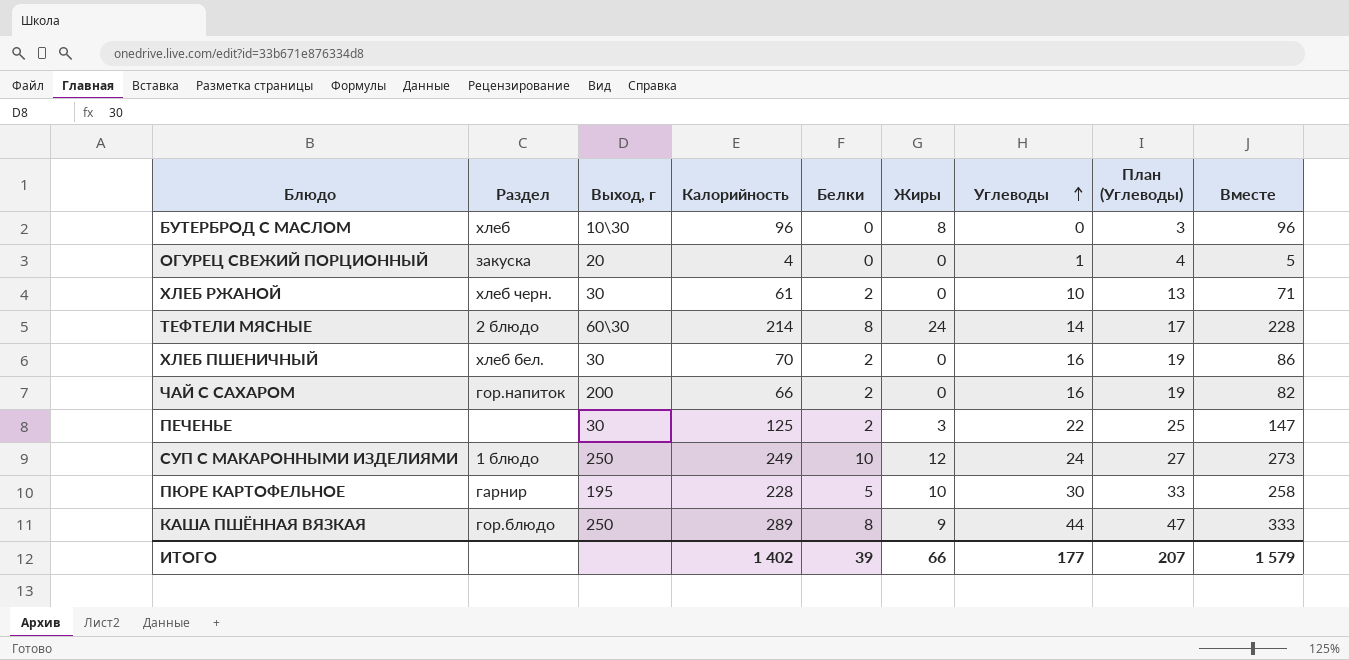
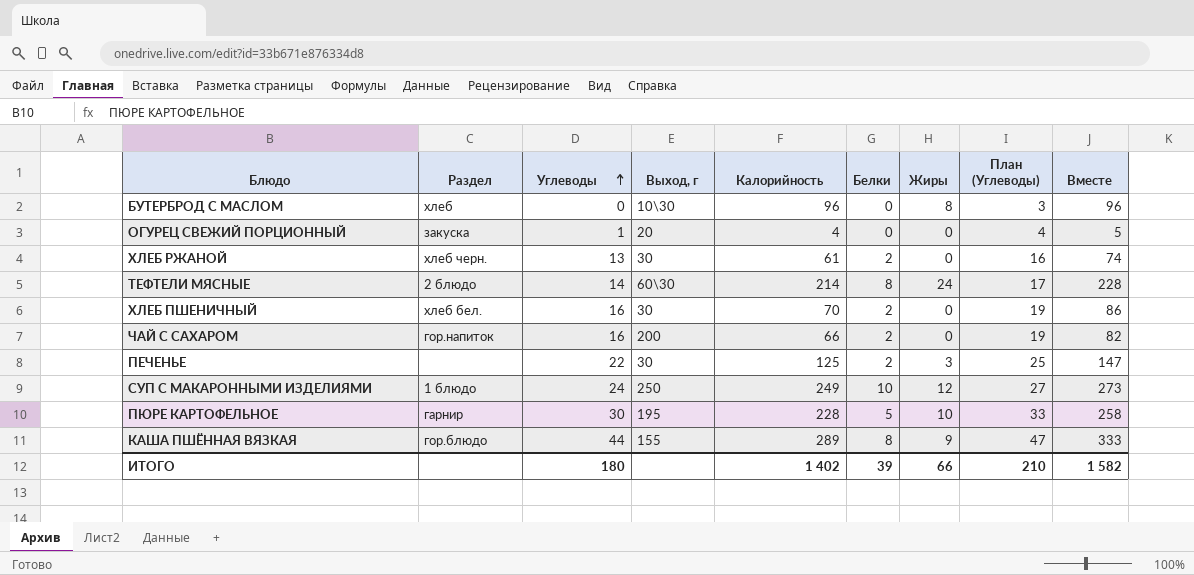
column Углеводы | position: 7 -> 3
ХЛЕБ РЖАНОЙ | Углеводы: 10 -> 13
ХЛЕБ РЖАНОЙ | План (Углеводы): 13 -> 16
ХЛЕБ РЖАНОЙ | Вместе: 71 -> 74
КАША ПШЁННАЯ ВЯЗКАЯ | Выход, г: 250 -> 155
ИТОГО | Углеводы: 177 -> 180
ИТОГО | План (Углеводы): 207 -> 210
ИТОГО | Вместе: 1 579 -> 1 582

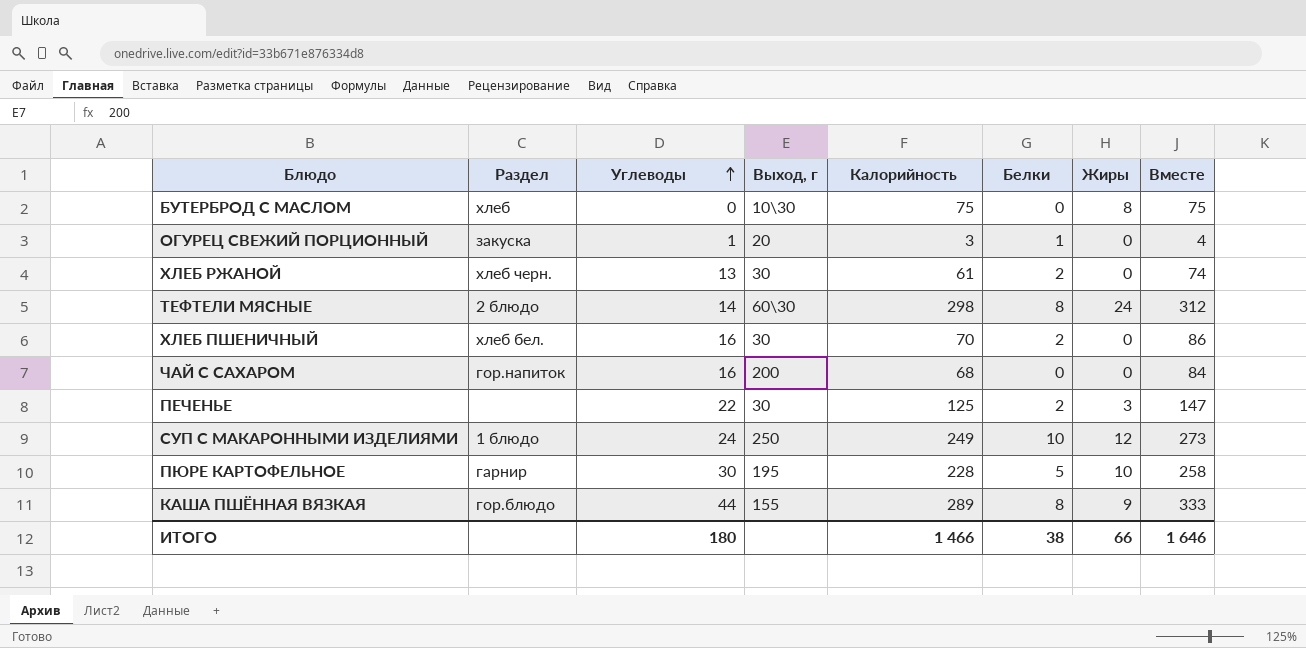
column План (Углеводы) | formula: [Углеводы] + 3 -> none
БУТЕРБРОД С МАСЛОМ | Калорийность: 96 -> 75
БУТЕРБРОД С МАСЛОМ | Вместе: 96 -> 75
ОГУРЕЦ СВЕЖИЙ ПОРЦИОННЫЙ | Калорийность: 4 -> 3
ОГУРЕЦ СВЕЖИЙ ПОРЦИОННЫЙ | Белки: 0 -> 1
ОГУРЕЦ СВЕЖИЙ ПОРЦИОННЫЙ | Вместе: 5 -> 4
ТЕФТЕЛИ МЯСНЫЕ | Калорийность: 214 -> 298
ТЕФТЕЛИ МЯСНЫЕ | Вместе: 228 -> 312
ЧАЙ С САХАРОМ | Калорийность: 66 -> 68
ЧАЙ С САХАРОМ | Белки: 2 -> 0
ЧАЙ С САХАРОМ | Вместе: 82 -> 84
ИТОГО | Калорийность: 1 402 -> 1 466
ИТОГО | Белки: 39 -> 38
ИТОГО | Вместе: 1 582 -> 1 646

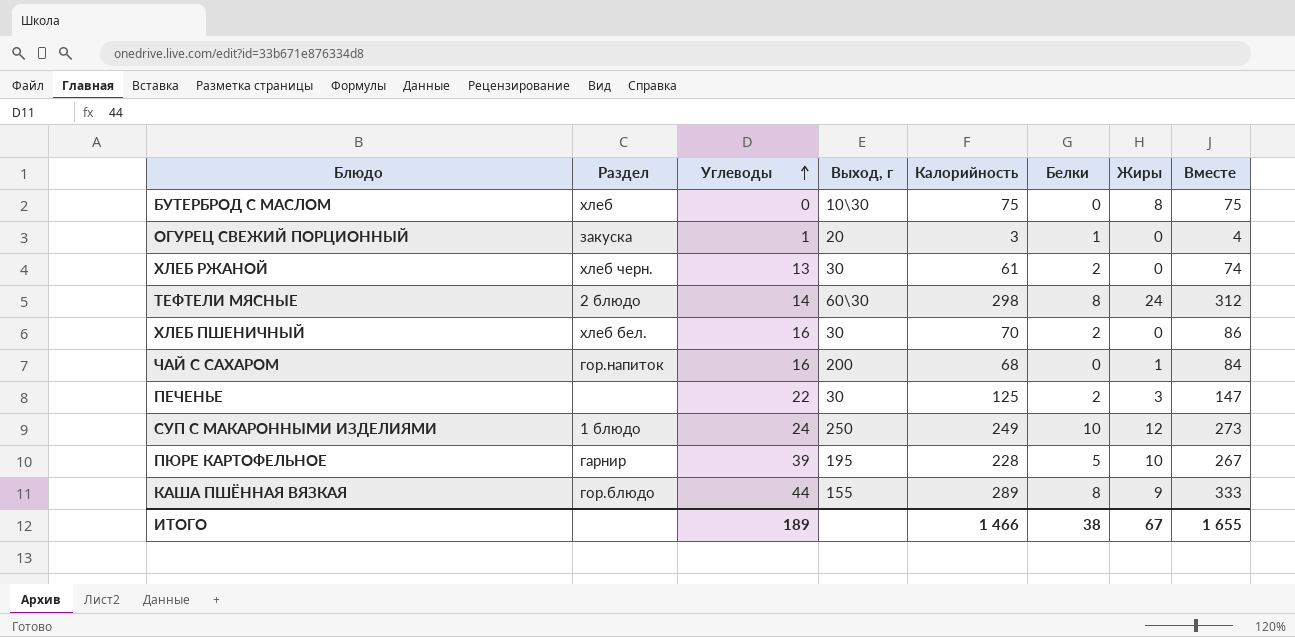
ЧАЙ С САХАРОМ | Жиры: 0 -> 1
ПЮРЕ КАРТОФЕЛЬНОЕ | Углеводы: 30 -> 39
ПЮРЕ КАРТОФЕЛЬНОЕ | Вместе: 258 -> 267
ИТОГО | Углеводы: 180 -> 189
ИТОГО | Жиры: 66 -> 67
ИТОГО | Вместе: 1 646 -> 1 655

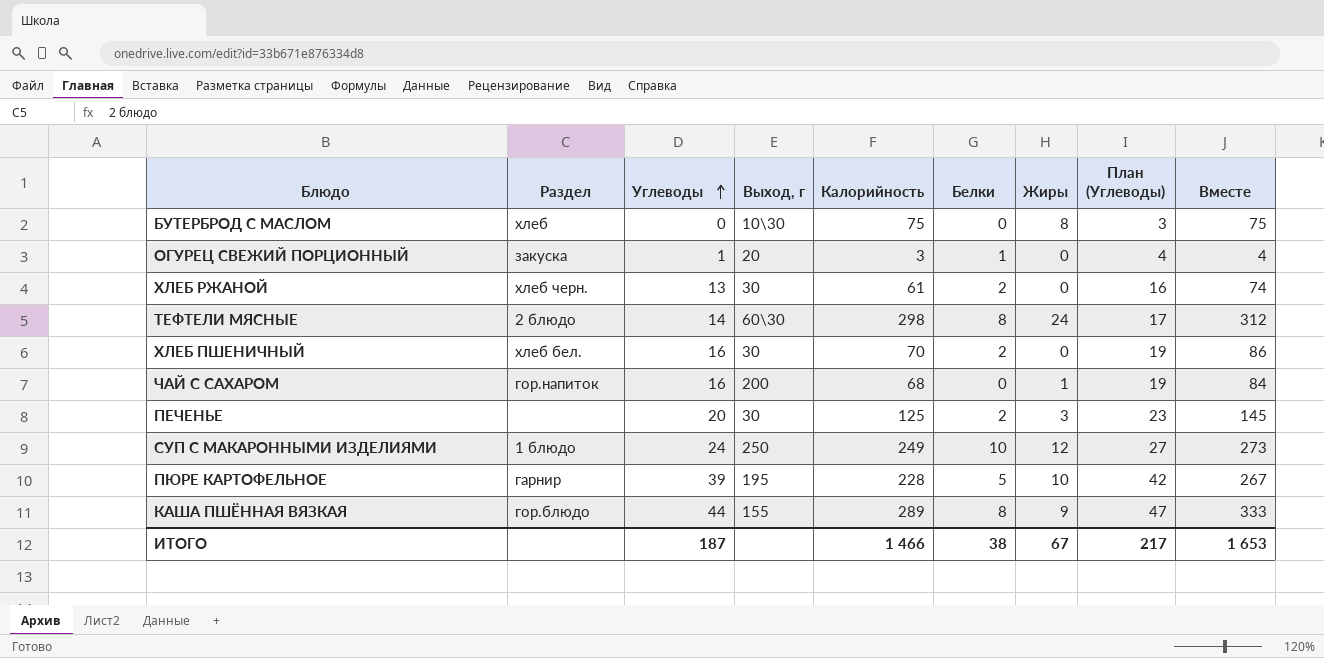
column План (Углеводы) | formula: none -> [Углеводы] + 3
ПЕЧЕНЬЕ | Углеводы: 22 -> 20
ПЕЧЕНЬЕ | Вместе: 147 -> 145
ИТОГО | Углеводы: 189 -> 187
ИТОГО | Вместе: 1 655 -> 1 653

